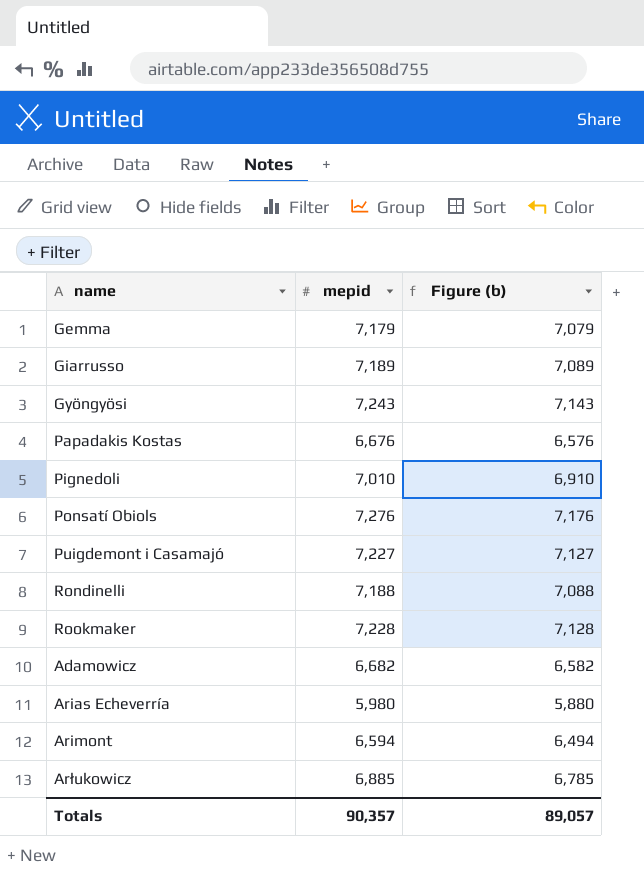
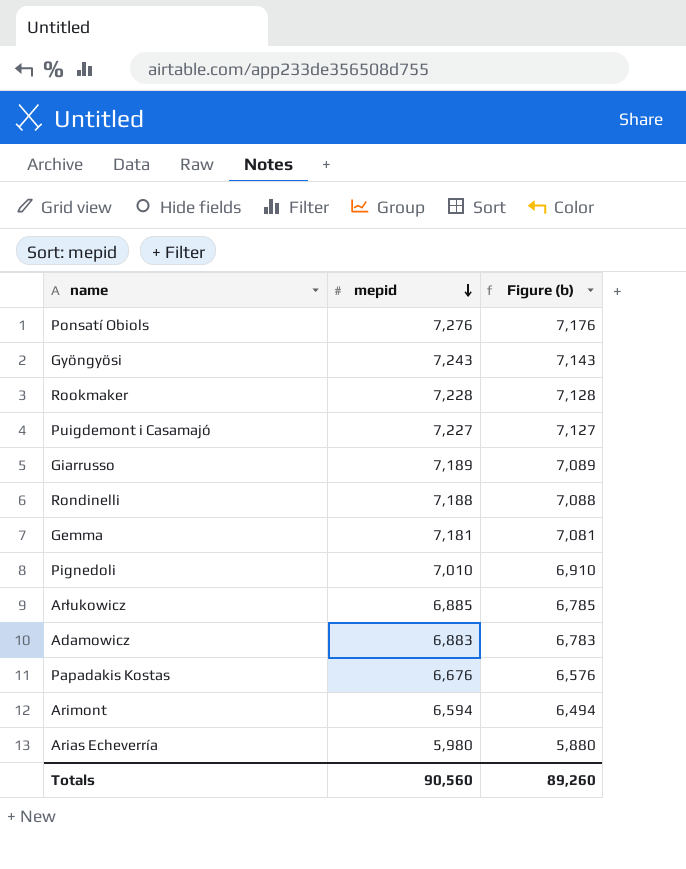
row order: none -> mepid descending
Gemma | mepid: 7,179 -> 7,181
Gemma | Figure (b): 7,079 -> 7,081
Adamowicz | mepid: 6,682 -> 6,883
Adamowicz | Figure (b): 6,582 -> 6,783
Totals | mepid: 90,357 -> 90,560
Totals | Figure (b): 89,057 -> 89,260

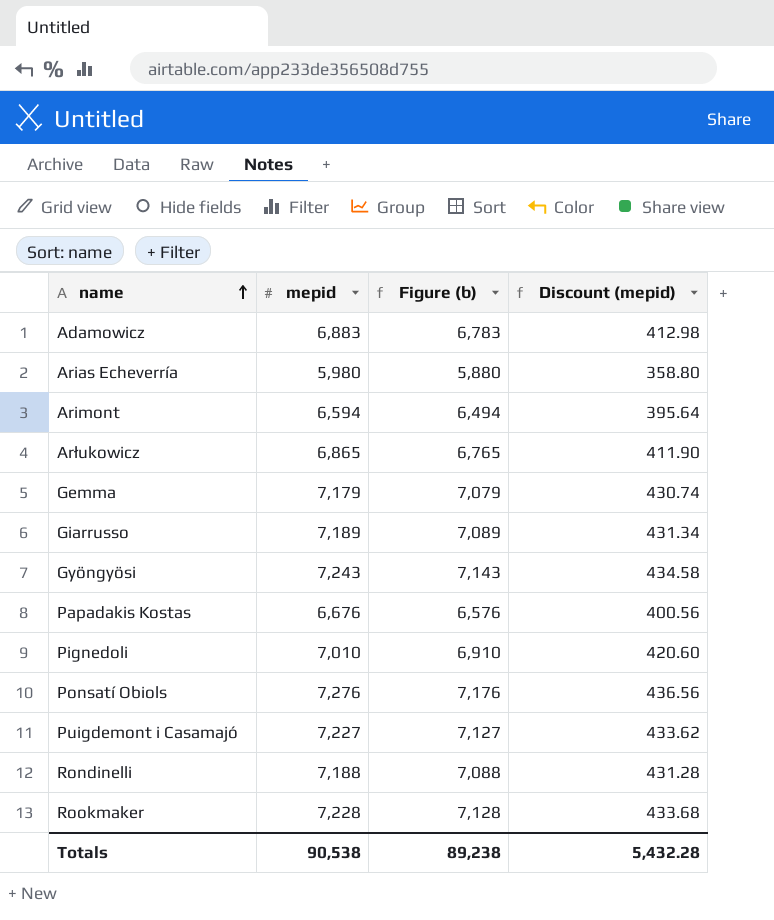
row order: mepid descending -> name ascending
column Discount (mepid) | formula: none -> [mepid] * 0.06
Arłukowicz | mepid: 6,885 -> 6,865
Arłukowicz | Figure (b): 6,785 -> 6,765
Gemma | mepid: 7,181 -> 7,179
Gemma | Figure (b): 7,081 -> 7,079
Totals | mepid: 90,560 -> 90,538
Totals | Figure (b): 89,260 -> 89,238

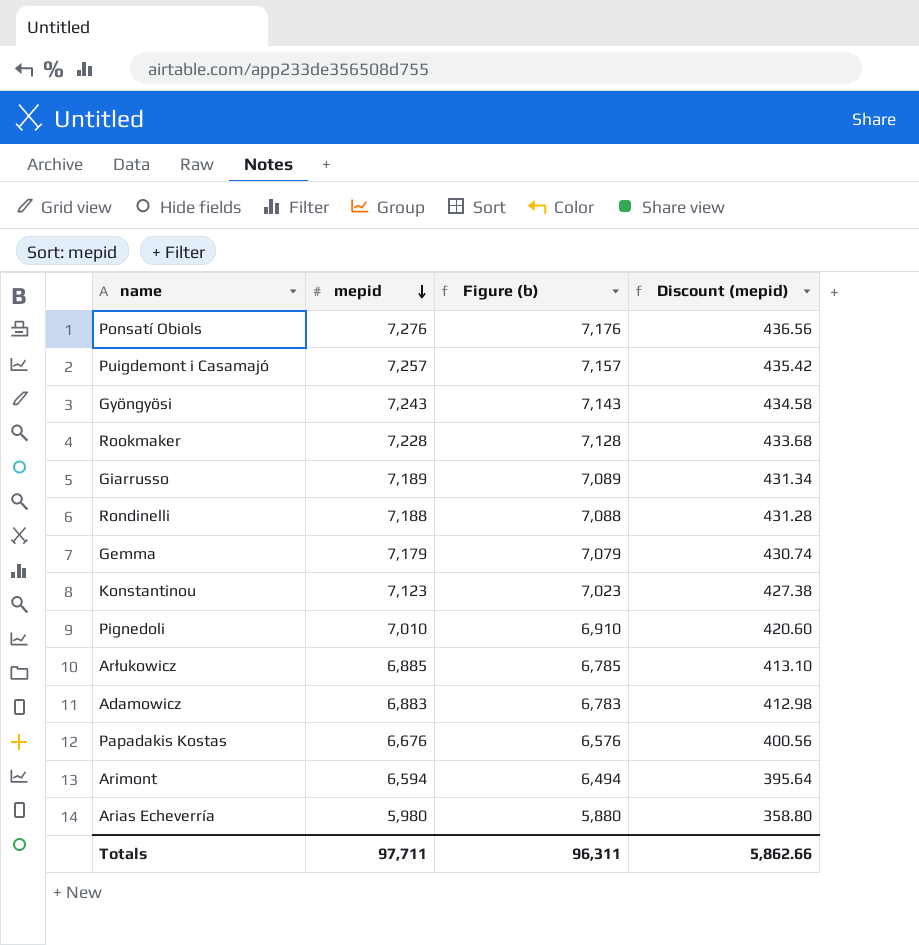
row order: name ascending -> mepid descending
Puigdemont i Casamajó | mepid: 7,227 -> 7,257
Puigdemont i Casamajó | Figure (b): 7,127 -> 7,157
Puigdemont i Casamajó | Discount (mepid): 433.62 -> 435.42
row Konstantinou: none -> 7,123 | 7,023 | 427.38
Arłukowicz | mepid: 6,865 -> 6,885
Arłukowicz | Figure (b): 6,765 -> 6,785
Arłukowicz | Discount (mepid): 411.90 -> 413.10
Totals | mepid: 90,538 -> 97,711
Totals | Figure (b): 89,238 -> 96,311
Totals | Discount (mepid): 5,432.28 -> 5,862.66

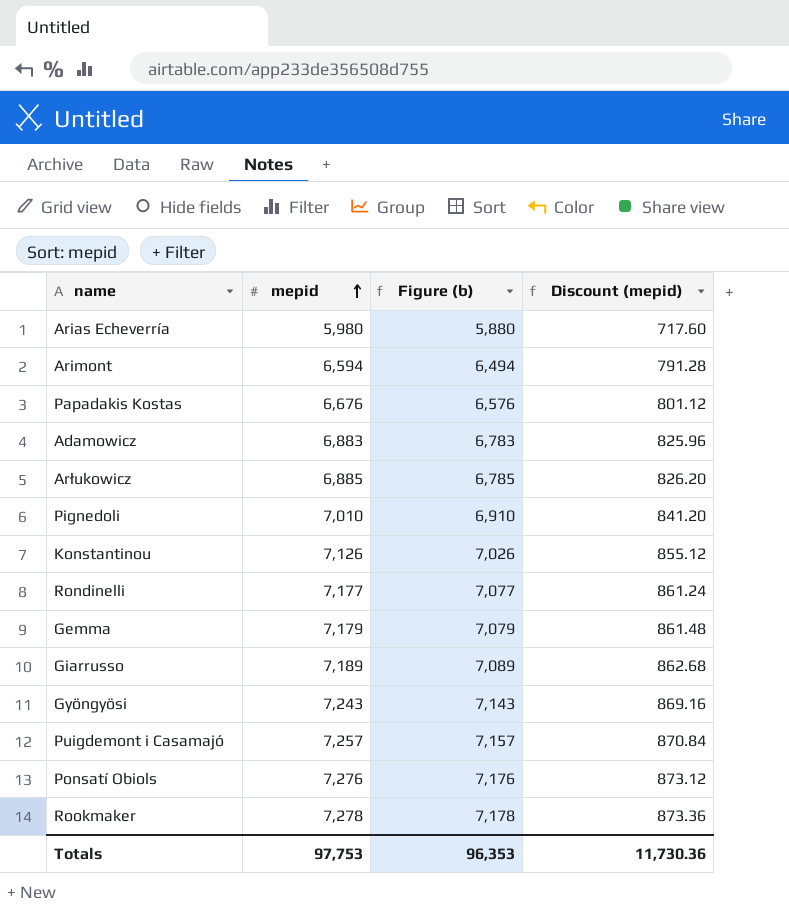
row order: mepid descending -> mepid ascending
column Discount (mepid) | formula: [mepid] * 0.06 -> [mepid] * 0.12
Konstantinou | mepid: 7,123 -> 7,126
Konstantinou | Figure (b): 7,023 -> 7,026
Rondinelli | mepid: 7,188 -> 7,177
Rondinelli | Figure (b): 7,088 -> 7,077
Rookmaker | mepid: 7,228 -> 7,278
Rookmaker | Figure (b): 7,128 -> 7,178
Totals | mepid: 97,711 -> 97,753
Totals | Figure (b): 96,311 -> 96,353
Totals | Discount (mepid): 5,862.66 -> 11,730.36

